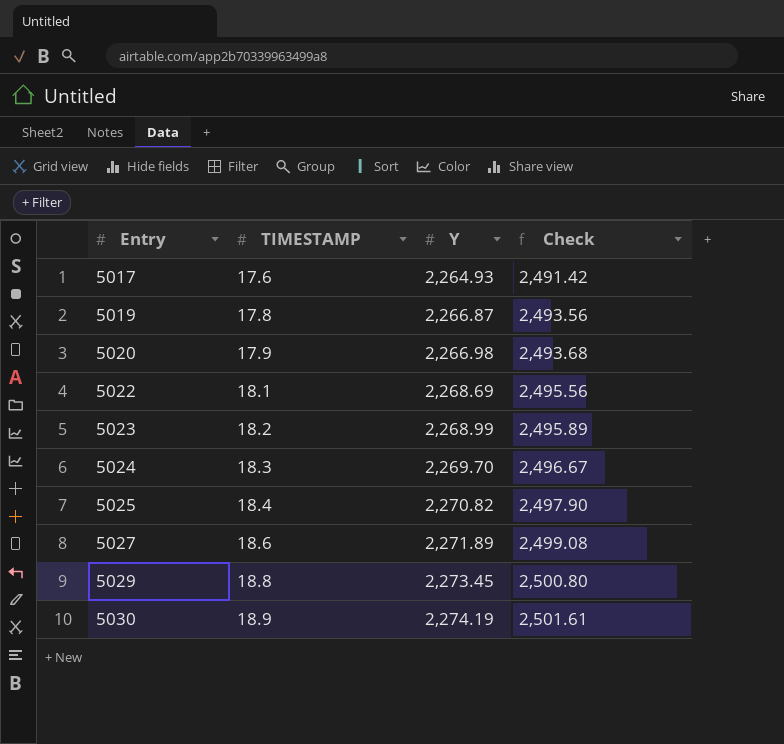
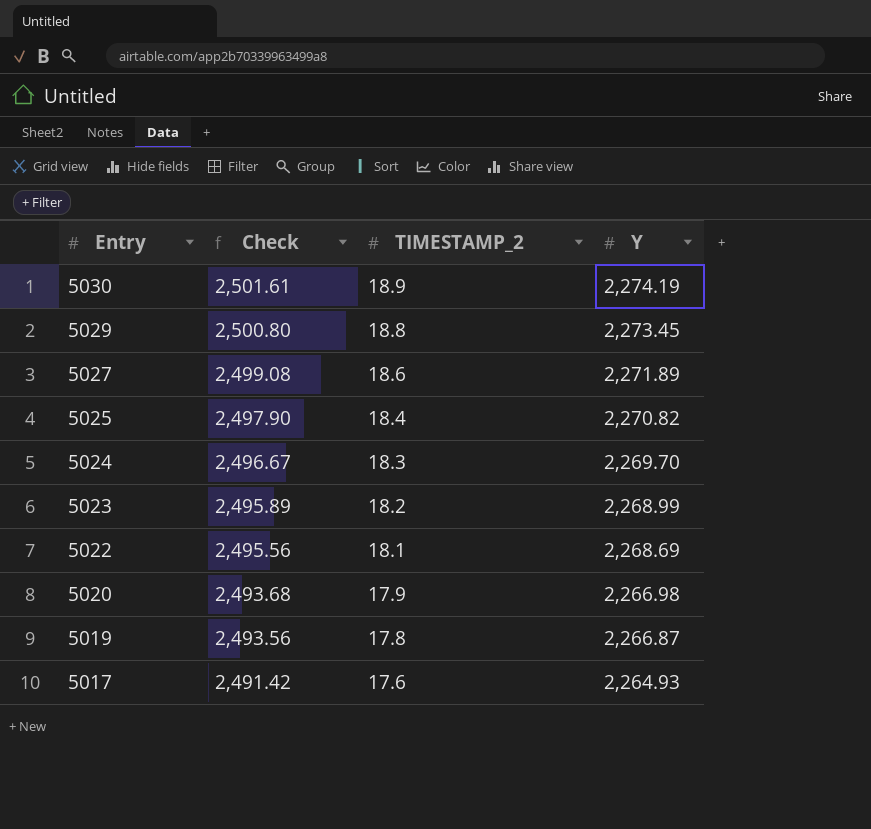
row order: Entry ascending -> Entry descending
column Check | position: 4 -> 2
column name: TIMESTAMP -> TIMESTAMP_2

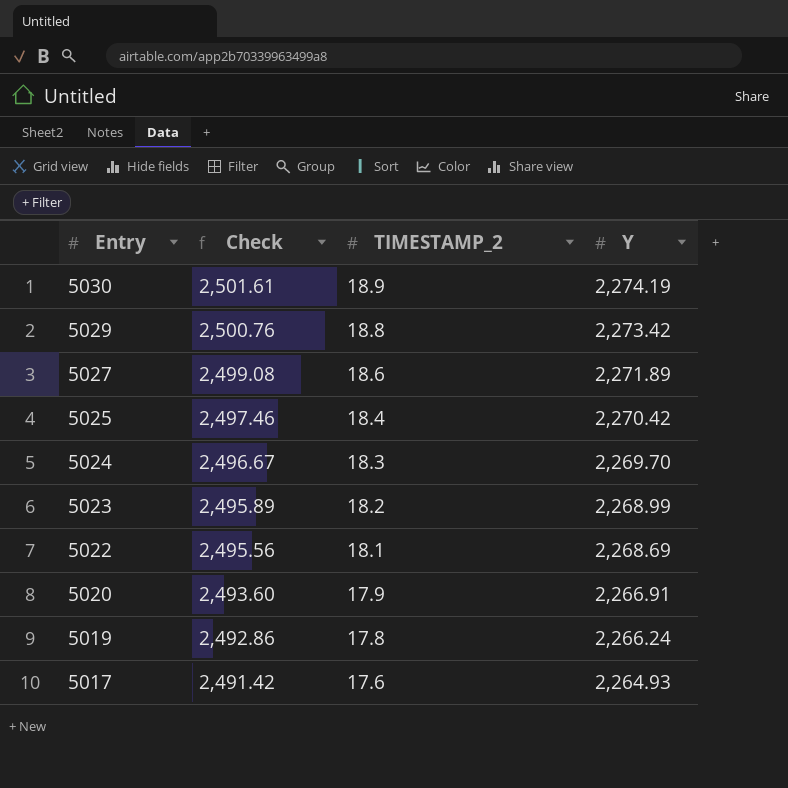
5029 | Check: 2,500.80 -> 2,500.76
5029 | Y: 2,273.45 -> 2,273.42
5025 | Check: 2,497.90 -> 2,497.46
5025 | Y: 2,270.82 -> 2,270.42
5020 | Check: 2,493.68 -> 2,493.60
5020 | Y: 2,266.98 -> 2,266.91
5019 | Check: 2,493.56 -> 2,492.86
5019 | Y: 2,266.87 -> 2,266.24

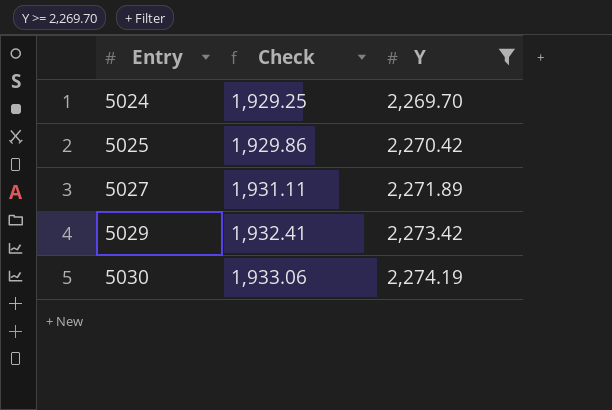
filter: none -> Y >= 2,269.70
row order: Entry descending -> Entry ascending
column TIMESTAMP_2 | position: 3 -> none
column Check | formula: [Y] * 1.1 -> [Y] * 0.85

